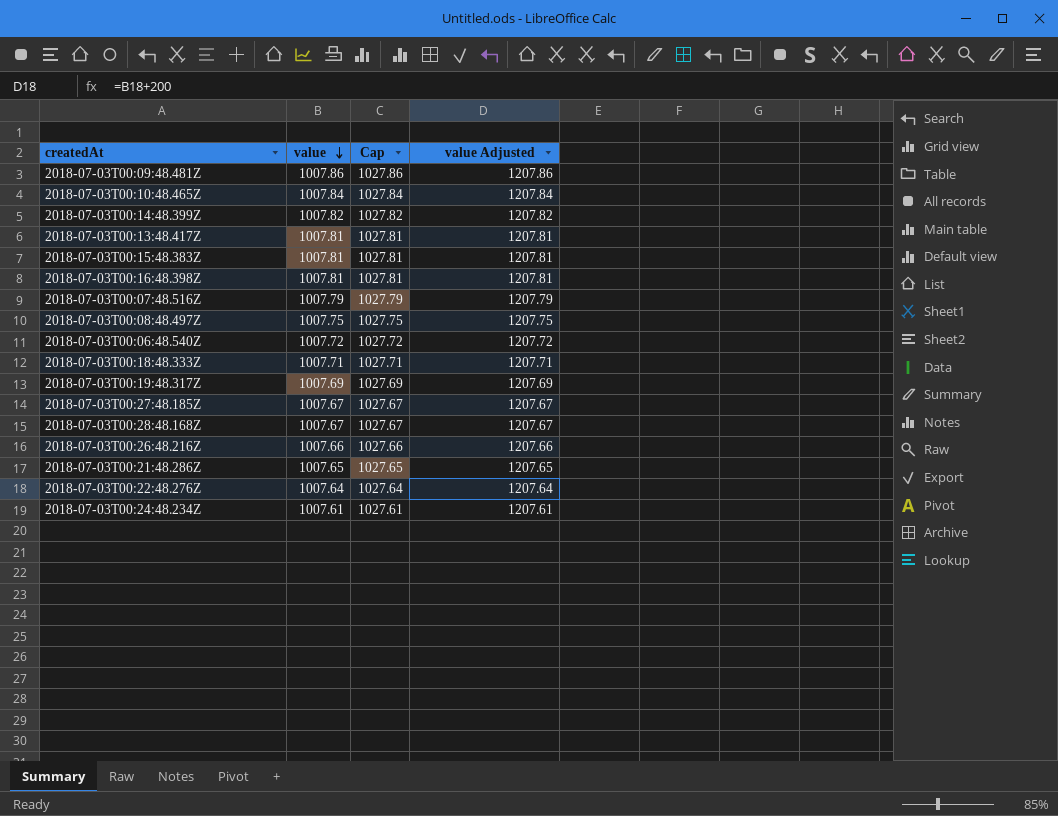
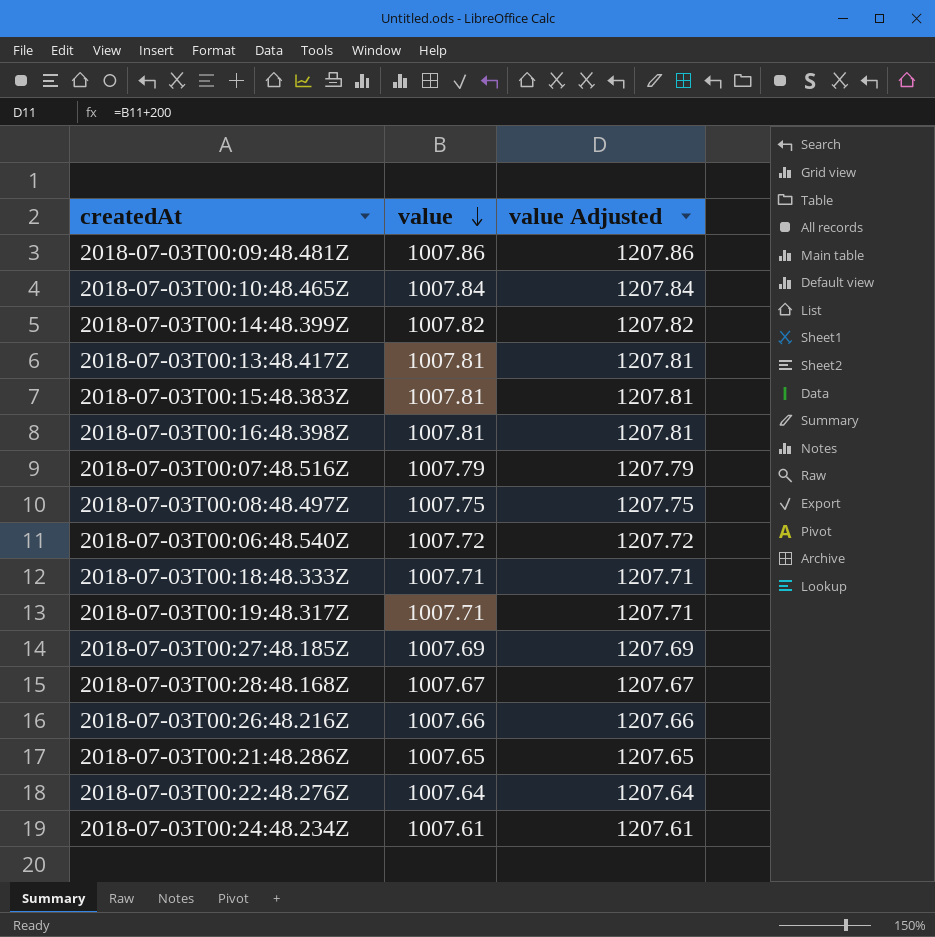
column Cap | formula: [value] + 20 -> none
2018-07-03T00:19:48.317Z | value: 1007.69 -> 1007.71
2018-07-03T00:19:48.317Z | value Adjusted: 1207.69 -> 1207.71
2018-07-03T00:27:48.185Z | value: 1007.67 -> 1007.69
2018-07-03T00:27:48.185Z | value Adjusted: 1207.67 -> 1207.69

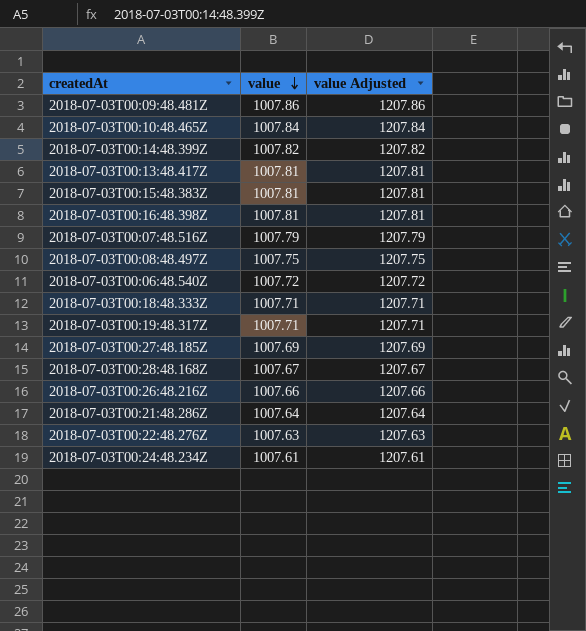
2018-07-03T00:21:48.286Z | value: 1007.65 -> 1007.64
2018-07-03T00:21:48.286Z | value Adjusted: 1207.65 -> 1207.64
2018-07-03T00:22:48.276Z | value: 1007.64 -> 1007.63
2018-07-03T00:22:48.276Z | value Adjusted: 1207.64 -> 1207.63

